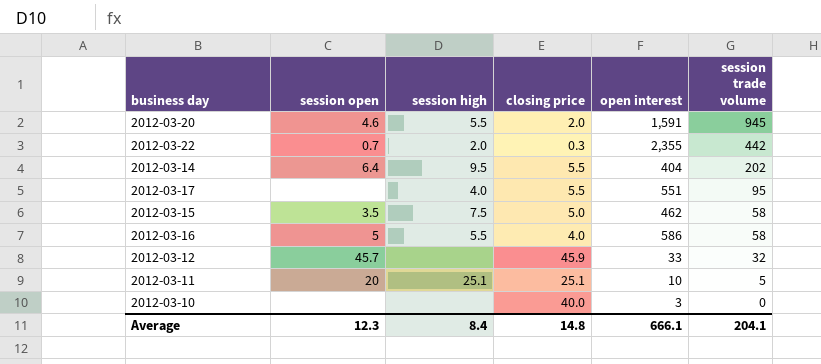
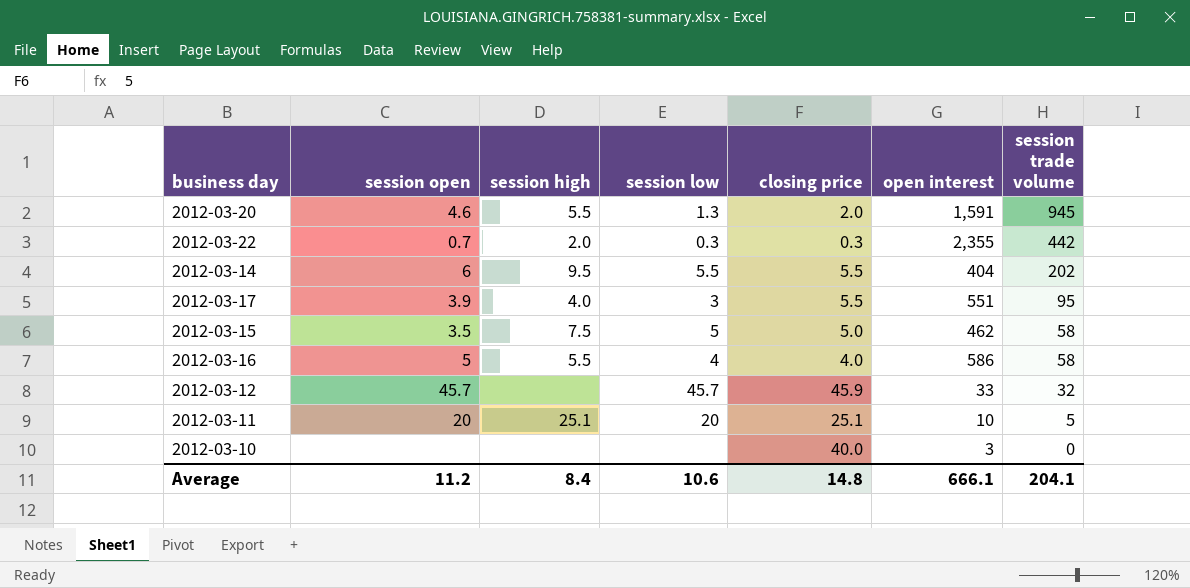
column session low | position: none -> 4
2012-03-14 | session open: 6.4 -> 6
2012-03-17 | session open: none -> 3.9
Average | session open: 12.3 -> 11.2

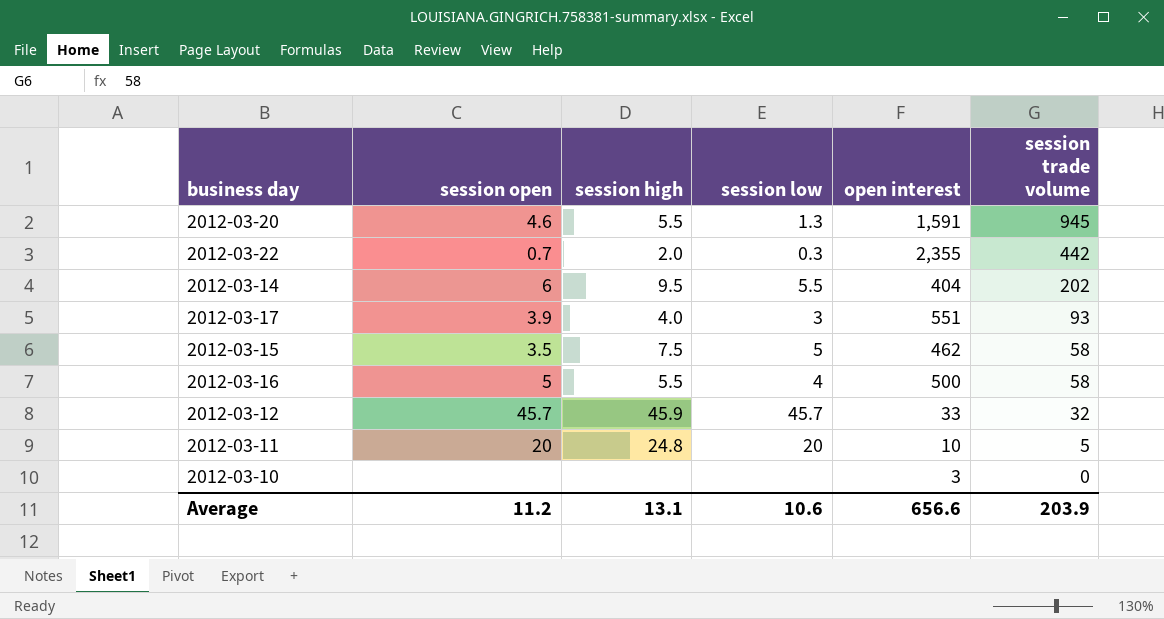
column closing price | position: 5 -> none
2012-03-17 | session trade volume: 95 -> 93
2012-03-16 | open interest: 586 -> 500
2012-03-12 | session high: none -> 45.9
2012-03-11 | session high: 25.1 -> 24.8
Average | session high: 8.4 -> 13.1
Average | open interest: 666.1 -> 656.6
Average | session trade volume: 204.1 -> 203.9

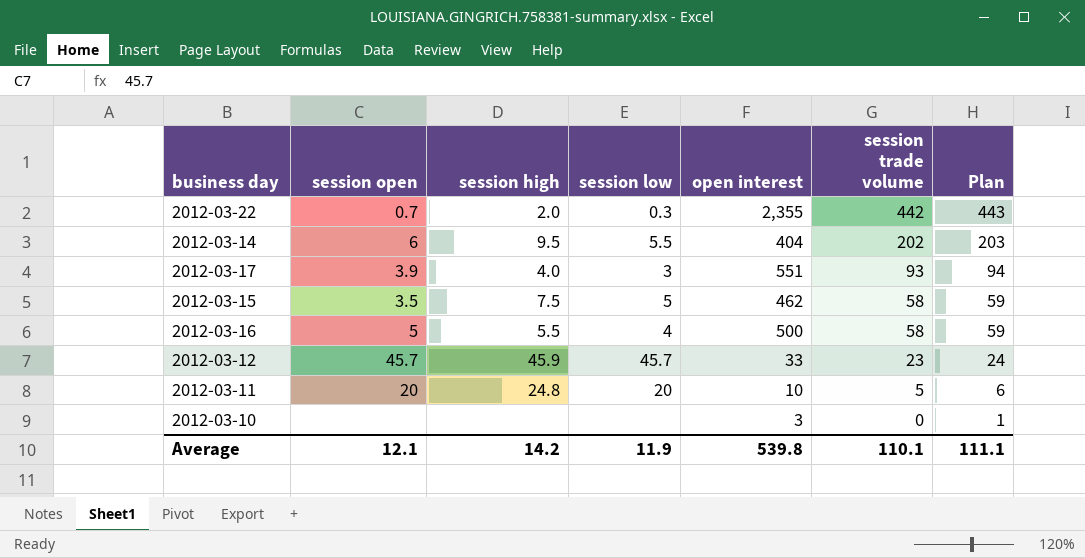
column Plan | formula: none -> [session trade volume] + 1
row 2012-03-20: 4.6 | 5.5 | 1.3 | 1,591 | 945 -> none
2012-03-12 | session trade volume: 32 -> 23
Average | session open: 11.2 -> 12.1
Average | session high: 13.1 -> 14.2
Average | session low: 10.6 -> 11.9
Average | open interest: 656.6 -> 539.8
Average | session trade volume: 203.9 -> 110.1

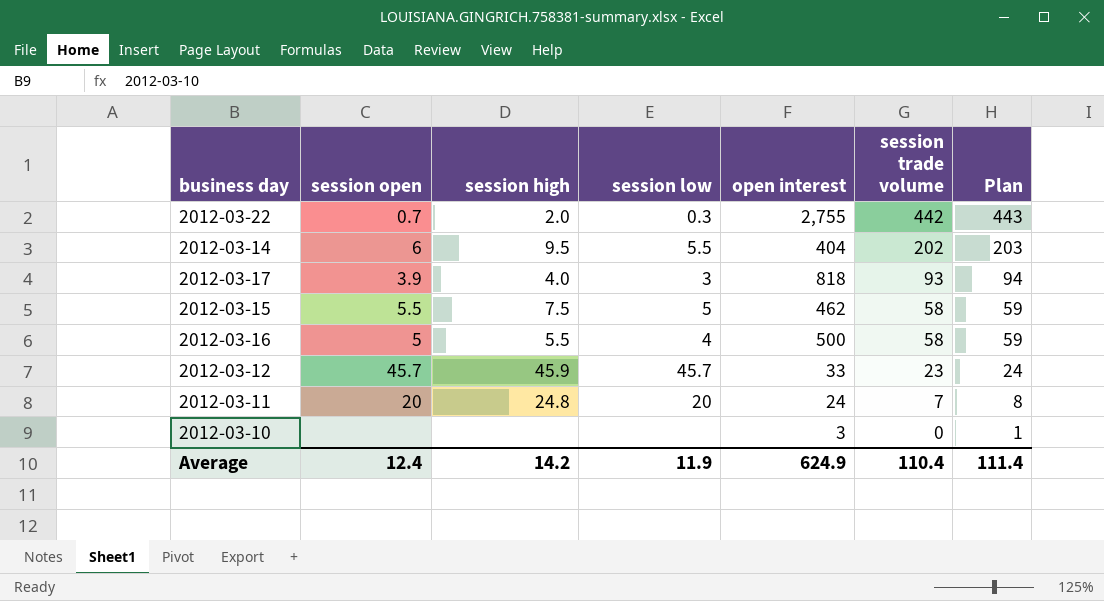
2012-03-22 | open interest: 2,355 -> 2,755
2012-03-17 | open interest: 551 -> 818
2012-03-15 | session open: 3.5 -> 5.5
2012-03-11 | open interest: 10 -> 24
2012-03-11 | session trade volume: 5 -> 7
2012-03-11 | Plan: 6 -> 8
Average | session open: 12.1 -> 12.4
Average | open interest: 539.8 -> 624.9
Average | session trade volume: 110.1 -> 110.4
Average | Plan: 111.1 -> 111.4

